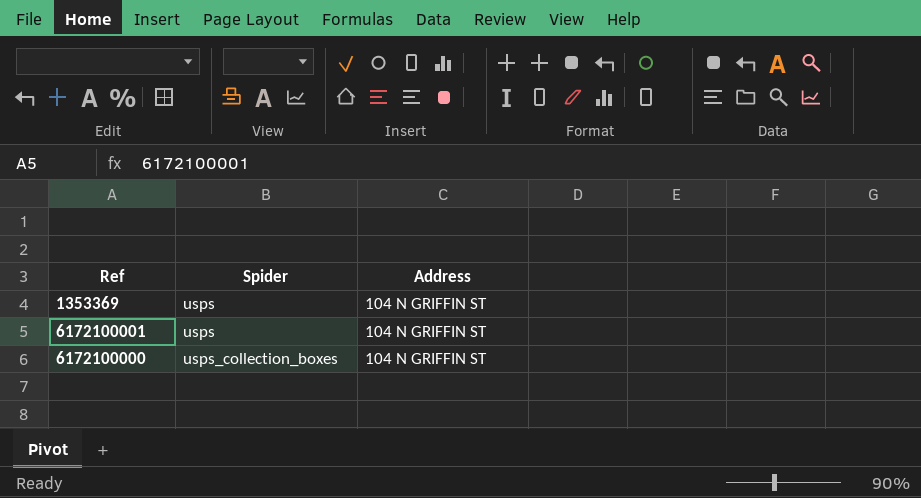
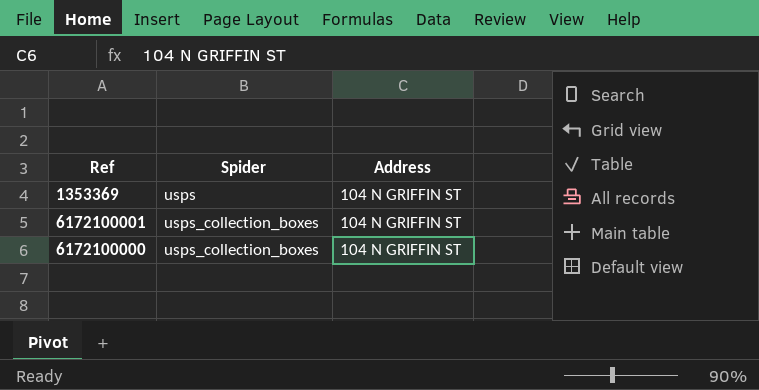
6172100001 | Spider: usps -> usps_collection_boxes

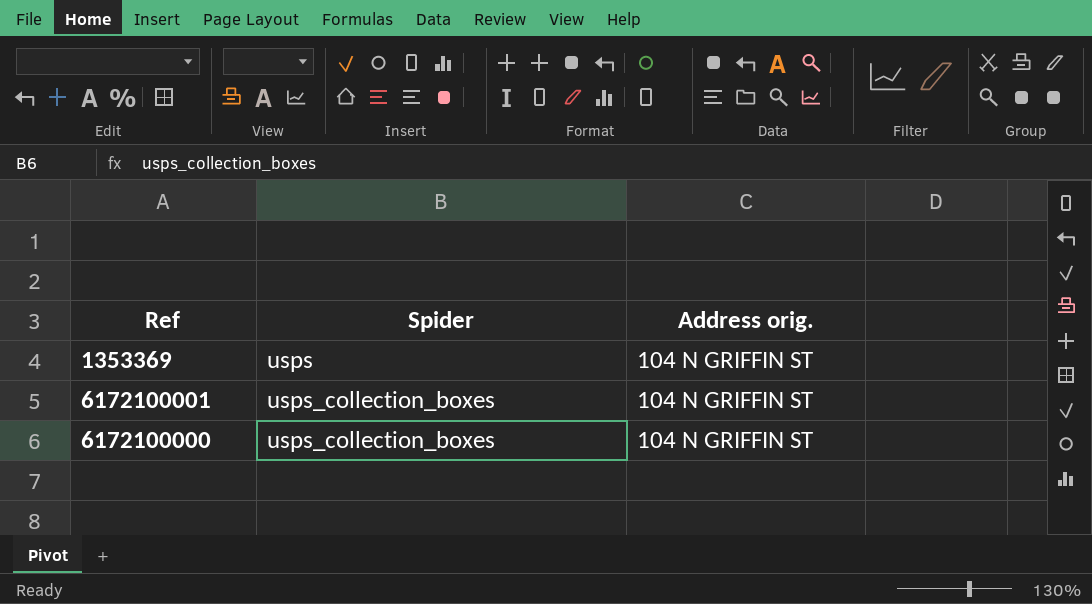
column name: Address -> Address orig.

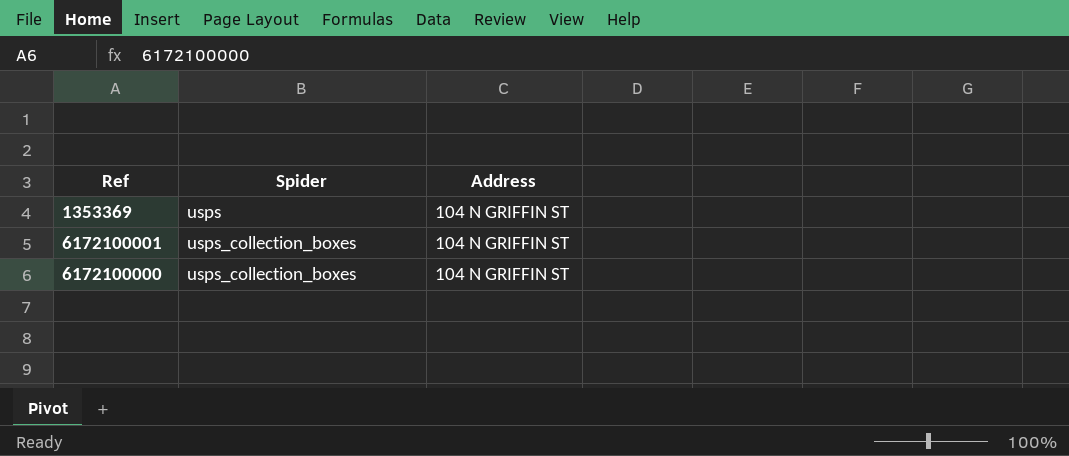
column name: Address orig. -> Address

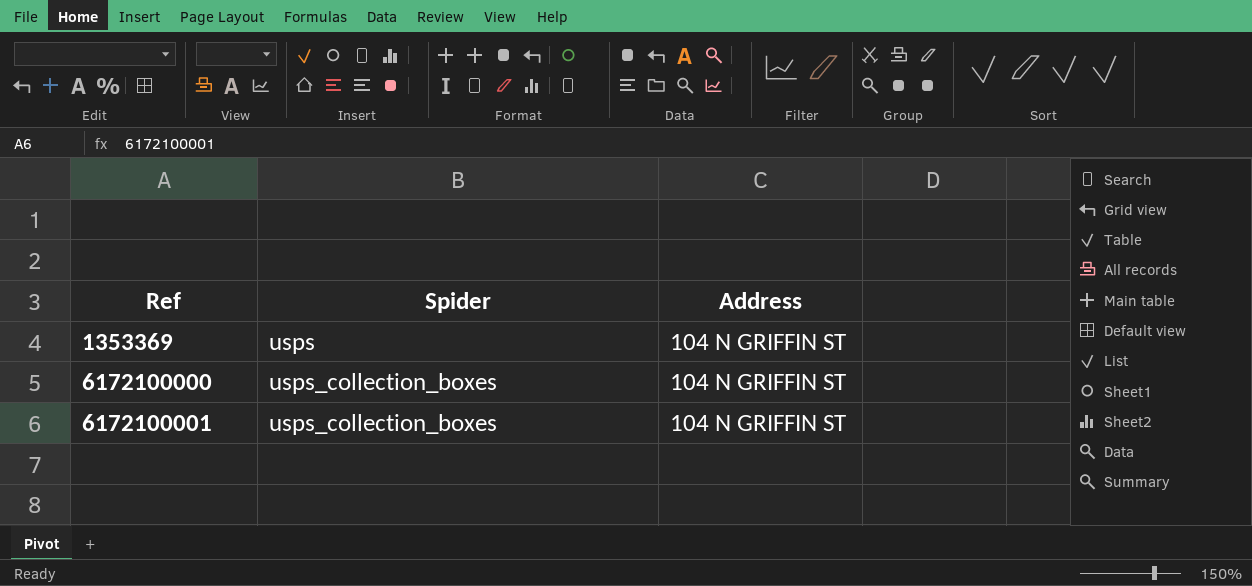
row order: Spider ascending -> Ref ascending

